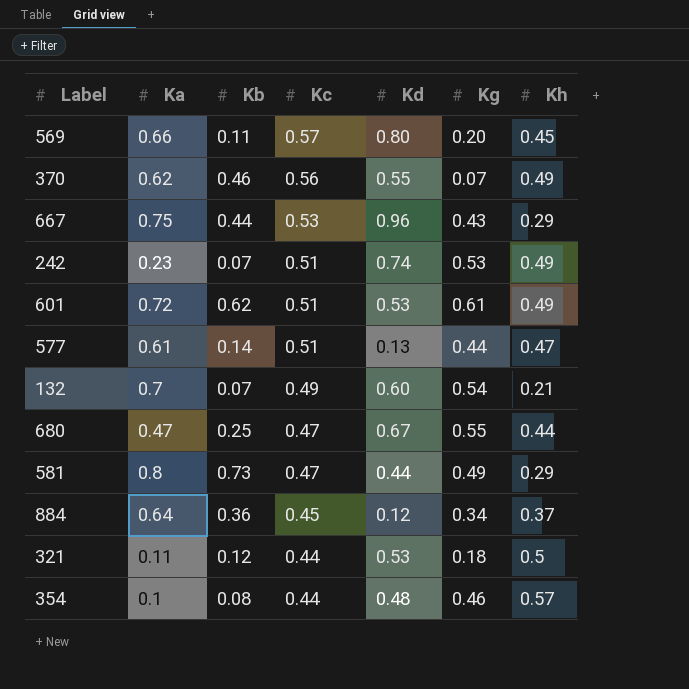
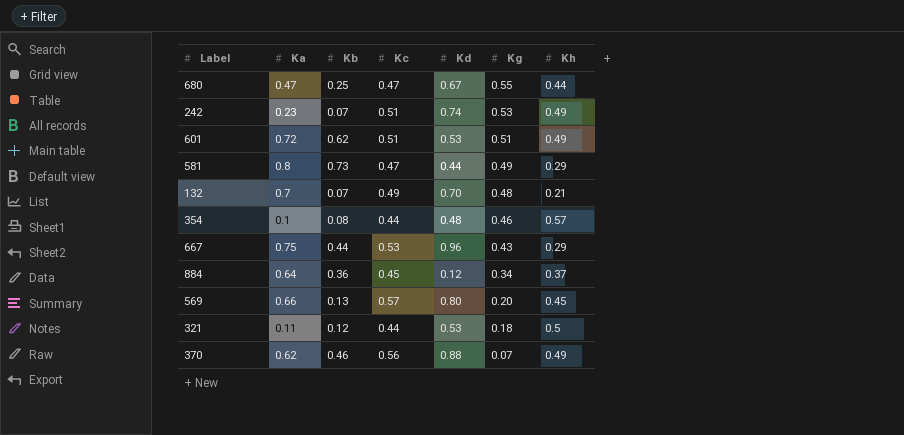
row order: Kc descending -> Kg descending
row 577: 0.61 | 0.14 | 0.51 | 0.13 | 0.44 | 0.47 -> none
601 | Kg: 0.61 -> 0.51
132 | Kd: 0.60 -> 0.70
132 | Kg: 0.54 -> 0.48
569 | Kb: 0.11 -> 0.13
370 | Kd: 0.55 -> 0.88

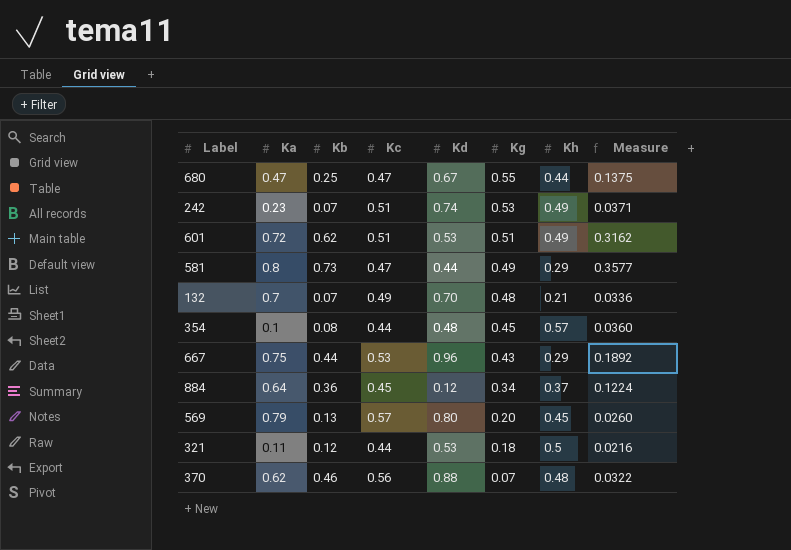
column Measure | formula: none -> [Kb] * [Kg]
354 | Kg: 0.46 -> 0.45
569 | Ka: 0.66 -> 0.79
370 | Kh: 0.49 -> 0.48

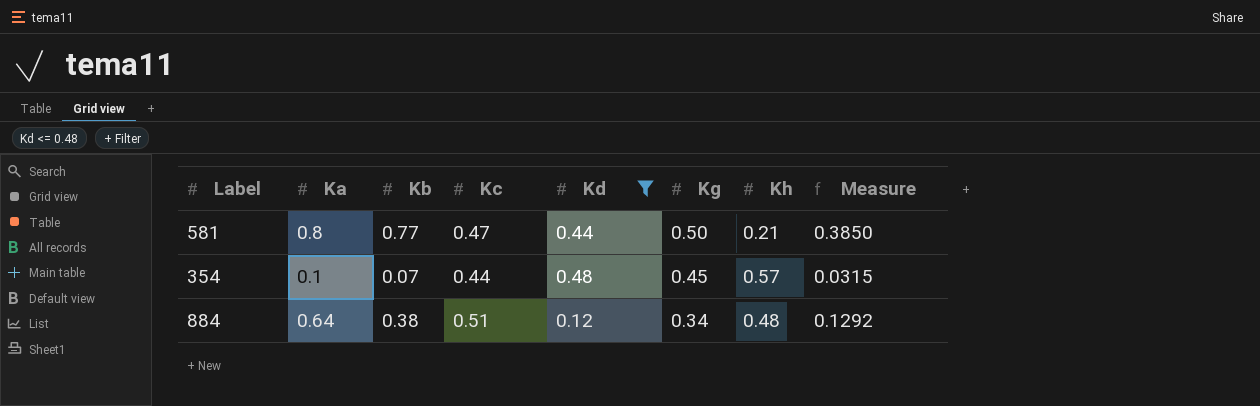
filter: none -> Kd <= 0.48
581 | Kb: 0.73 -> 0.77
581 | Kg: 0.49 -> 0.50
581 | Kh: 0.29 -> 0.21
581 | Measure: 0.3577 -> 0.3850
354 | Kb: 0.08 -> 0.07
354 | Measure: 0.0360 -> 0.0315
884 | Kb: 0.36 -> 0.38
884 | Kc: 0.45 -> 0.51
884 | Kh: 0.37 -> 0.48
884 | Measure: 0.1224 -> 0.1292

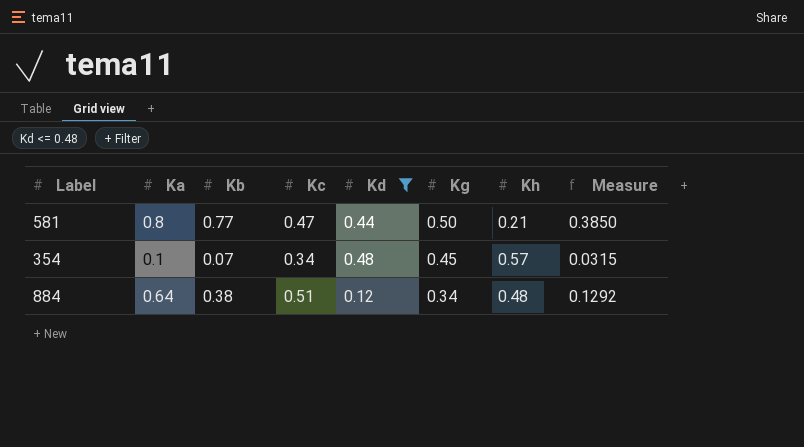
354 | Kc: 0.44 -> 0.34

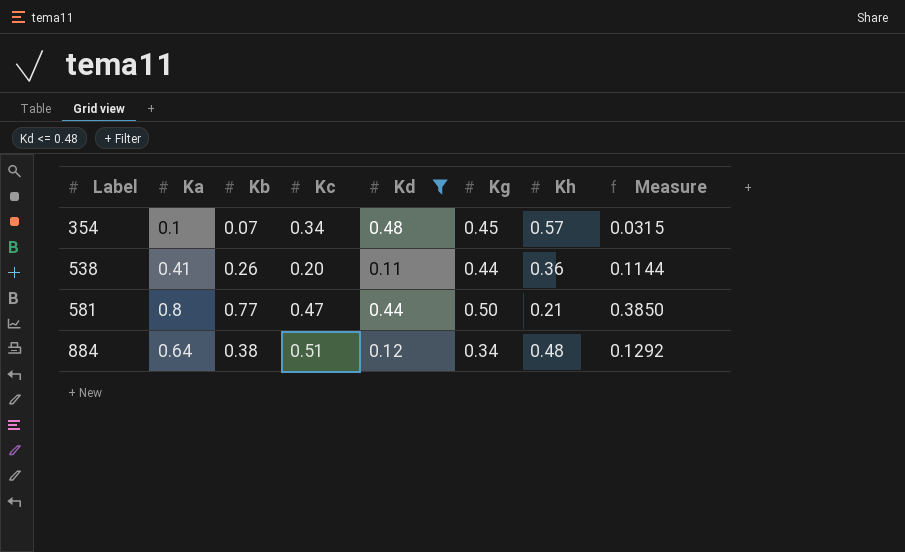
row order: Kg descending -> Label ascending
row 538: none -> 0.41 | 0.26 | 0.20 | 0.11 | 0.44 | 0.36 | 0.1144

